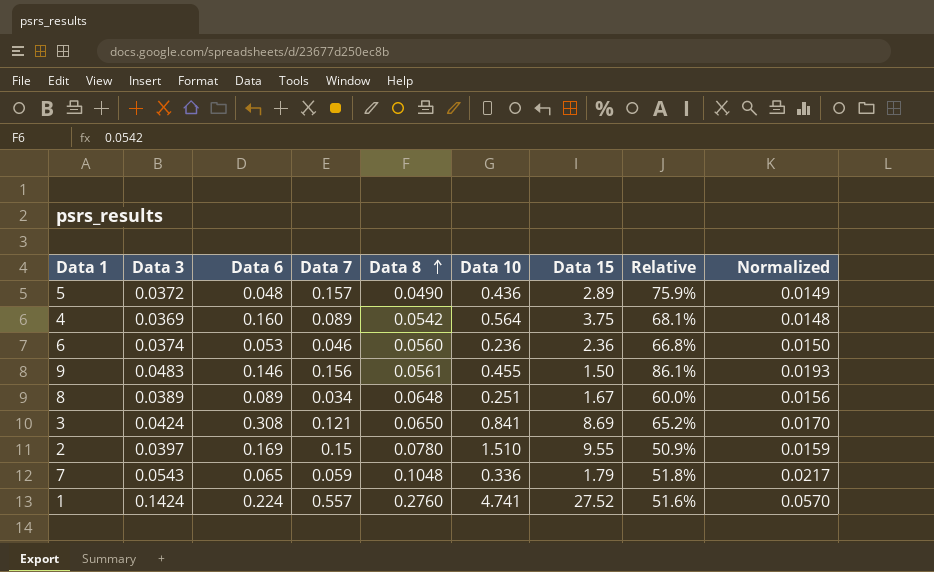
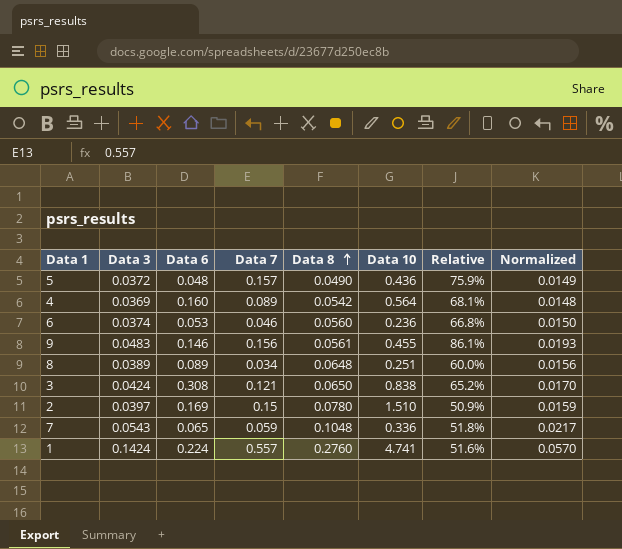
column Data 15 | position: 7 -> none
3 | Data 10: 0.841 -> 0.838

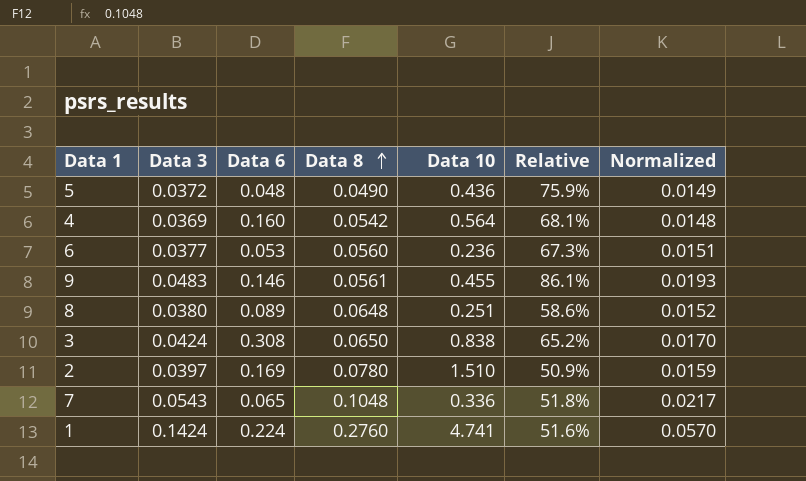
column Data 7 | position: 4 -> none
6 | Data 3: 0.0374 -> 0.0377
6 | Relative: 66.8% -> 67.3%
6 | Normalized: 0.0150 -> 0.0151
8 | Data 3: 0.0389 -> 0.0380
8 | Relative: 60.0% -> 58.6%
8 | Normalized: 0.0156 -> 0.0152

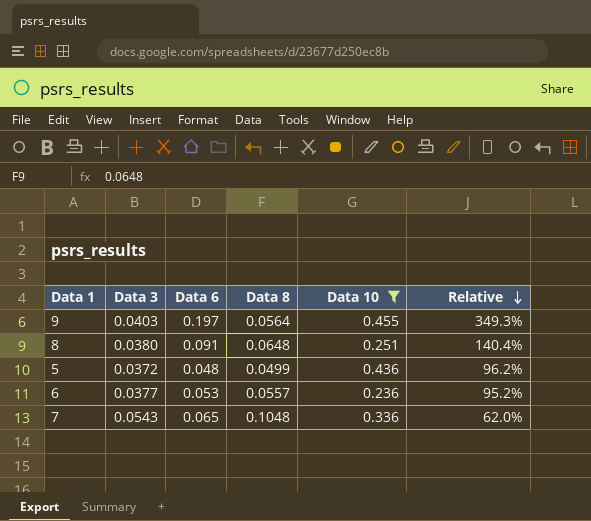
filter: none -> Data 10 <= 0.455
row order: Data 8 ascending -> Relative descending
column Normalized | formula: [Data 3] * 0.4 -> none
column Relative | formula: [Data 3] / [Data 8] -> [Data 6] / [Data 8]
9 | Data 3: 0.0483 -> 0.0403
9 | Data 6: 0.146 -> 0.197
9 | Data 8: 0.0561 -> 0.0564
8 | Data 6: 0.089 -> 0.091
5 | Data 8: 0.0490 -> 0.0499
6 | Data 8: 0.0560 -> 0.0557

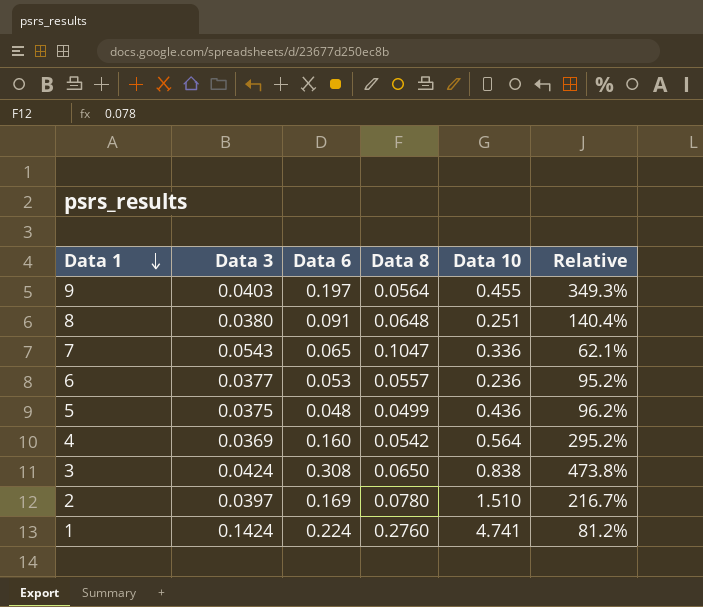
filter: Data 10 <= 0.455 -> none
row order: Relative descending -> Data 1 descending
7 | Data 8: 0.1048 -> 0.1047
7 | Relative: 62.0% -> 62.1%
5 | Data 3: 0.0372 -> 0.0375

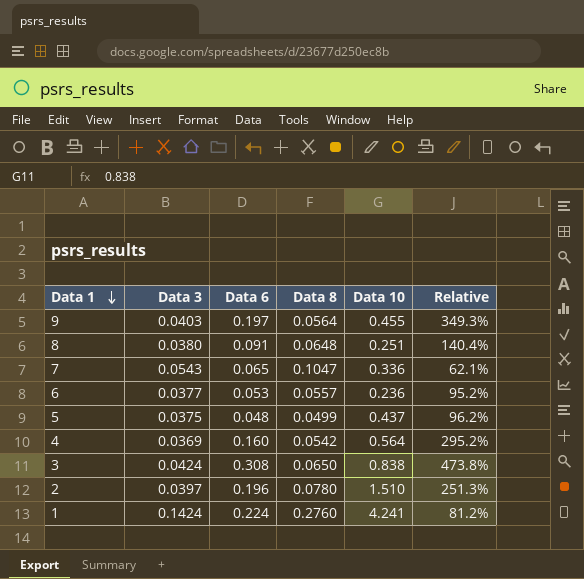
5 | Data 10: 0.436 -> 0.437
2 | Data 6: 0.169 -> 0.196
2 | Relative: 216.7% -> 251.3%
1 | Data 10: 4.741 -> 4.241

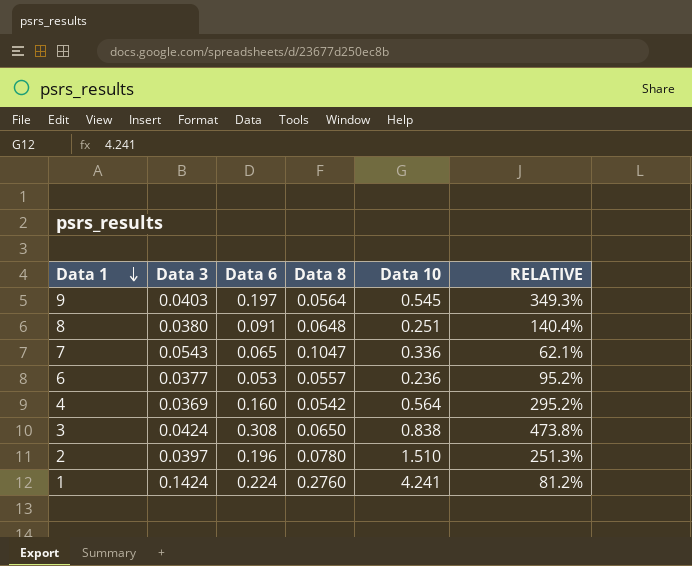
column name: Relative -> RELATIVE
row 5: 0.0375 | 0.048 | 0.0499 | 0.437 | 96.2% -> none
9 | Data 10: 0.455 -> 0.545

